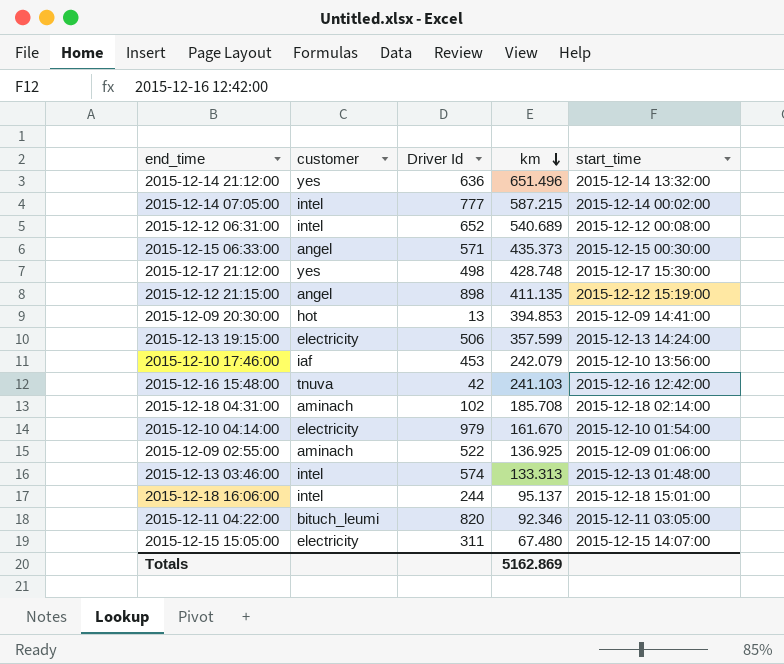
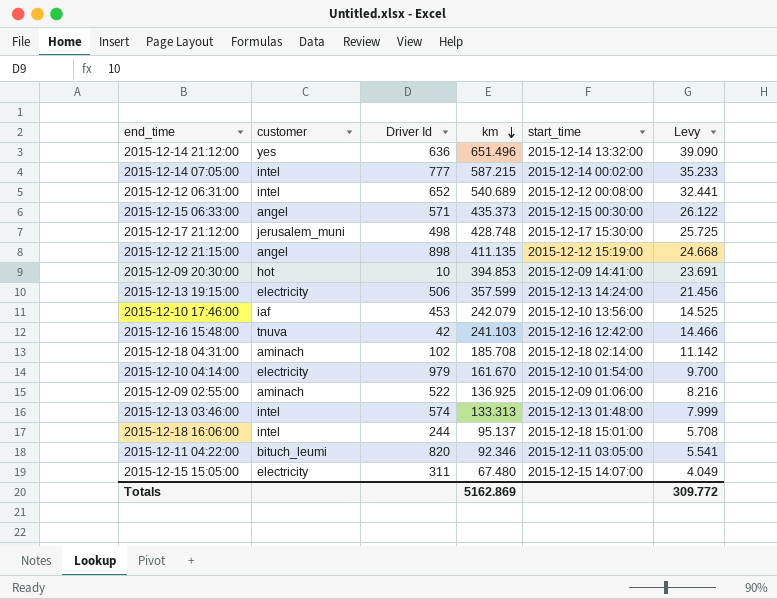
column Levy | formula: none -> [km] * 0.06
2015-12-17 21:12:00 | customer: yes -> jerusalem_muni
2015-12-09 20:30:00 | Driver Id: 13 -> 10

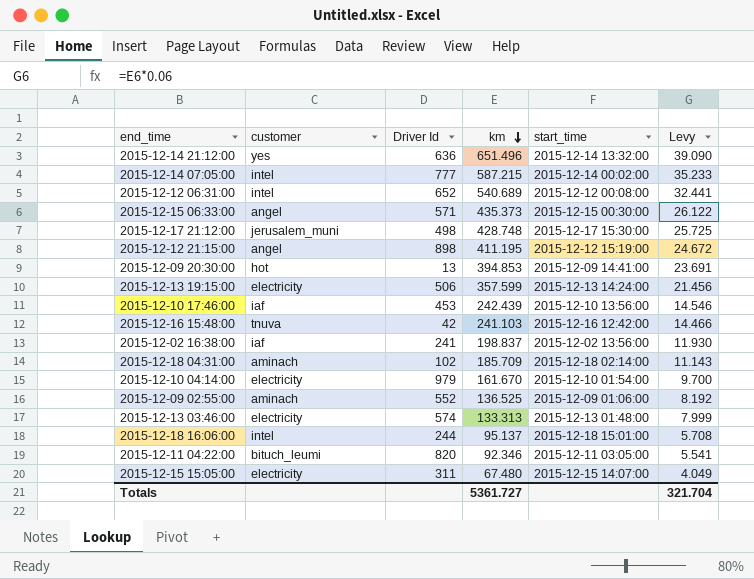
2015-12-12 21:15:00 | km: 411.135 -> 411.195
2015-12-12 21:15:00 | Levy: 24.668 -> 24.672
2015-12-09 20:30:00 | Driver Id: 10 -> 13
2015-12-10 17:46:00 | km: 242.079 -> 242.439
2015-12-10 17:46:00 | Levy: 14.525 -> 14.546
row 2015-12-02 16:38:00: none -> iaf | 241 | 198.837 | 2015-12-02 13:56:00 | 11.930
2015-12-18 04:31:00 | km: 185.708 -> 185.709
2015-12-18 04:31:00 | Levy: 11.142 -> 11.143
2015-12-09 02:55:00 | Driver Id: 522 -> 552
2015-12-09 02:55:00 | km: 136.925 -> 136.525
2015-12-09 02:55:00 | Levy: 8.216 -> 8.192
2015-12-13 03:46:00 | customer: intel -> electricity
Totals | km: 5162.869 -> 5361.727
Totals | Levy: 309.772 -> 321.704

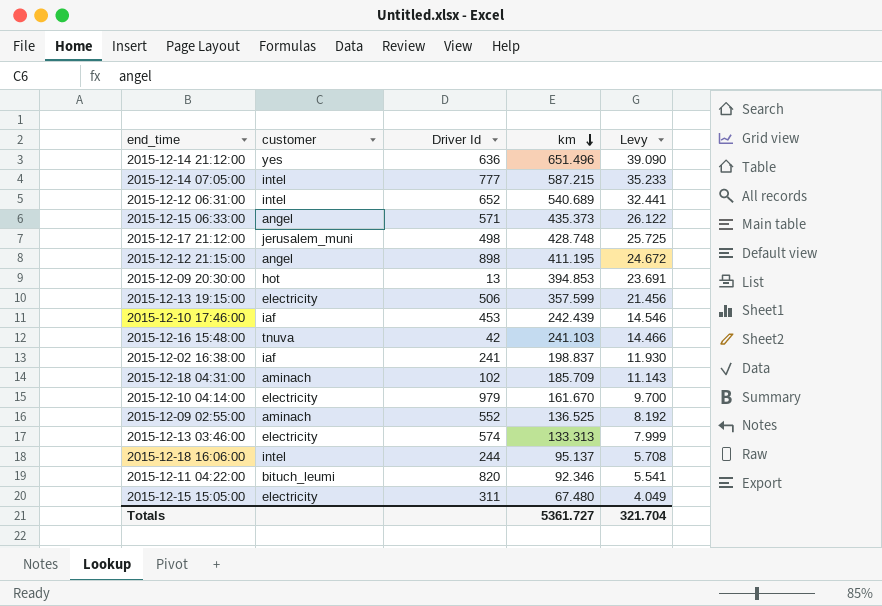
column start_time | position: 5 -> none

